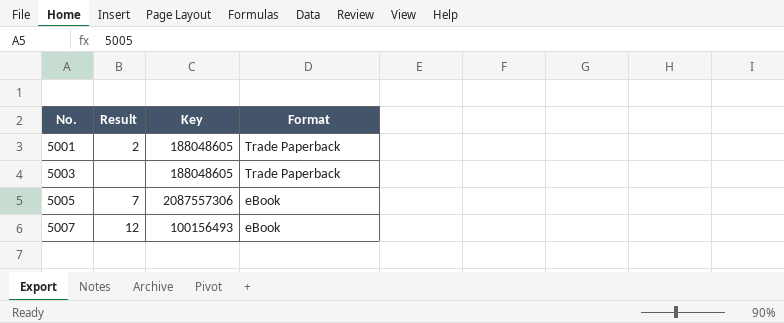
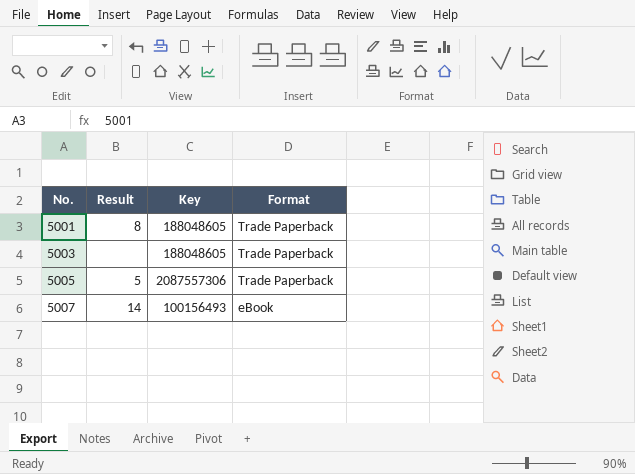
5001 | Result: 2 -> 8
5005 | Result: 7 -> 5
5005 | Format: eBook -> Trade Paperback
5007 | Result: 12 -> 14

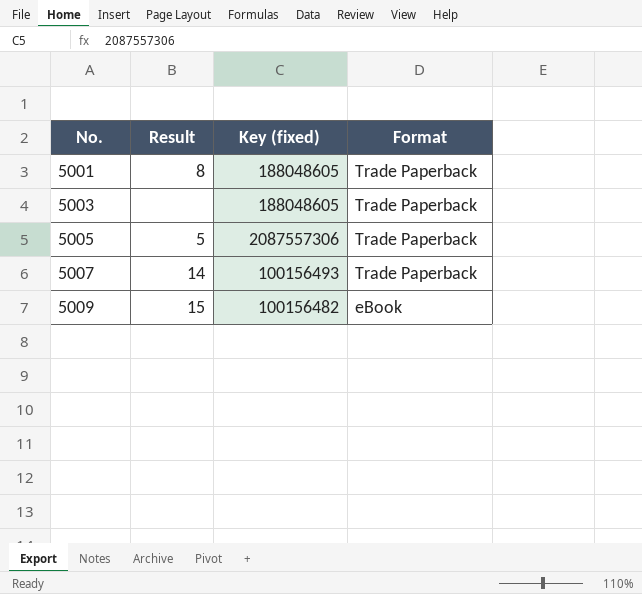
column name: Key -> Key (fixed)
5007 | Format: eBook -> Trade Paperback
row 5009: none -> 15 | 100156482 | eBook

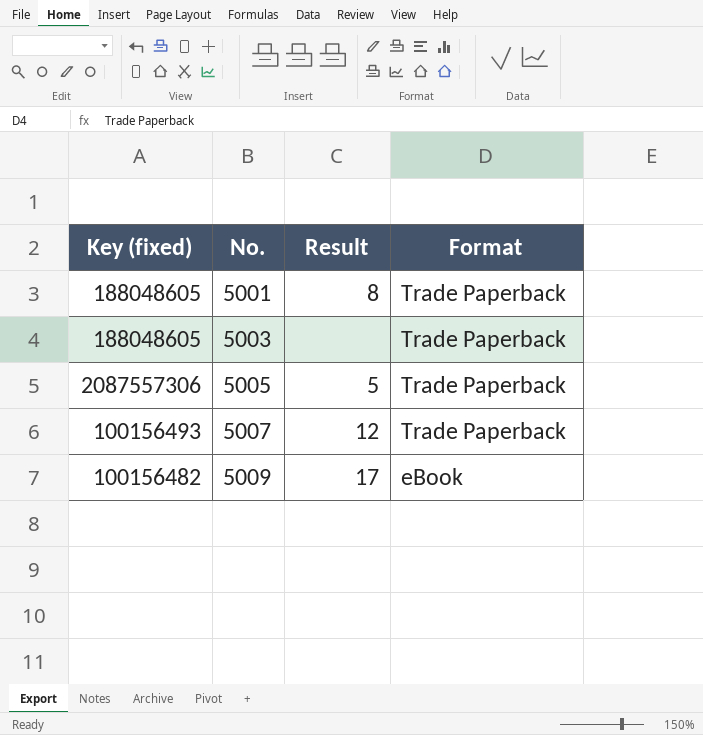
column Key (fixed) | position: 3 -> 1
5007 | Result: 14 -> 12
5009 | Result: 15 -> 17

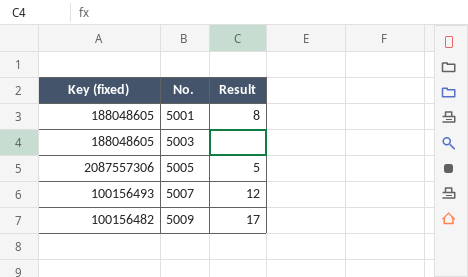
column Format | position: 4 -> none

